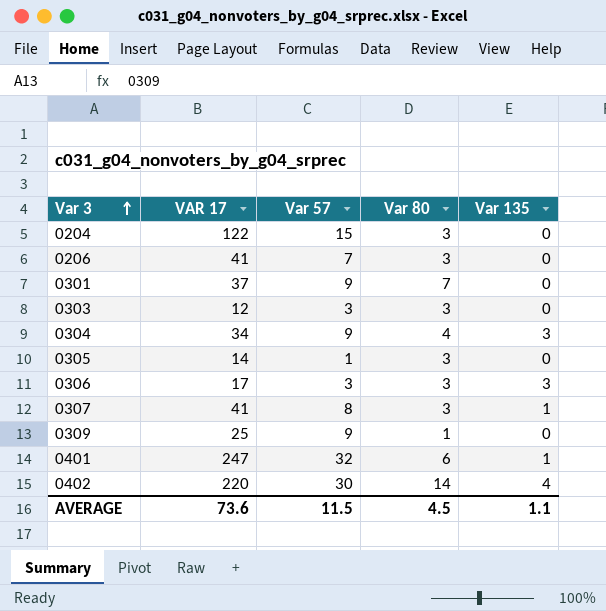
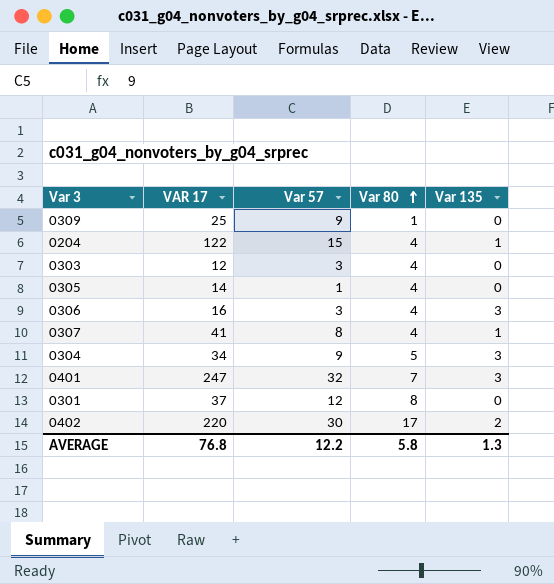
row order: Var 3 ascending -> Var 80 ascending
row 0206: 41 | 7 | 3 | 0 -> none
0204 | Var 80: 3 -> 4
0204 | Var 135: 0 -> 1
0303 | Var 80: 3 -> 4
0305 | Var 80: 3 -> 4
0306 | VAR 17: 17 -> 16
0306 | Var 80: 3 -> 4
0307 | Var 80: 3 -> 4
0304 | Var 80: 4 -> 5
0401 | Var 80: 6 -> 7
0401 | Var 135: 1 -> 3
0301 | Var 57: 9 -> 12
0301 | Var 80: 7 -> 8
0402 | Var 80: 14 -> 17
0402 | Var 135: 4 -> 2
AVERAGE | VAR 17: 73.6 -> 76.8
AVERAGE | Var 57: 11.5 -> 12.2
AVERAGE | Var 80: 4.5 -> 5.8
AVERAGE | Var 135: 1.1 -> 1.3

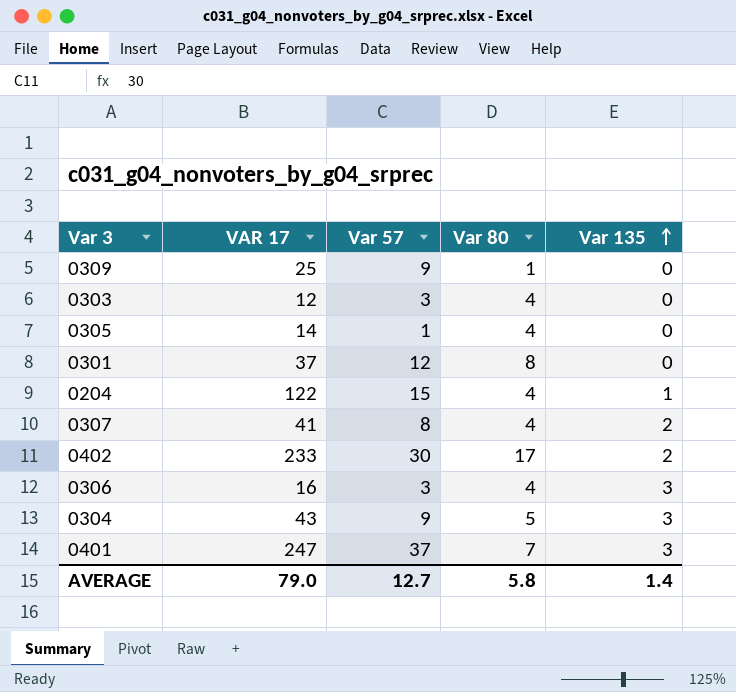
row order: Var 80 ascending -> Var 135 ascending
0307 | Var 135: 1 -> 2
0402 | VAR 17: 220 -> 233
0304 | VAR 17: 34 -> 43
0401 | Var 57: 32 -> 37
AVERAGE | VAR 17: 76.8 -> 79.0
AVERAGE | Var 57: 12.2 -> 12.7
AVERAGE | Var 135: 1.3 -> 1.4

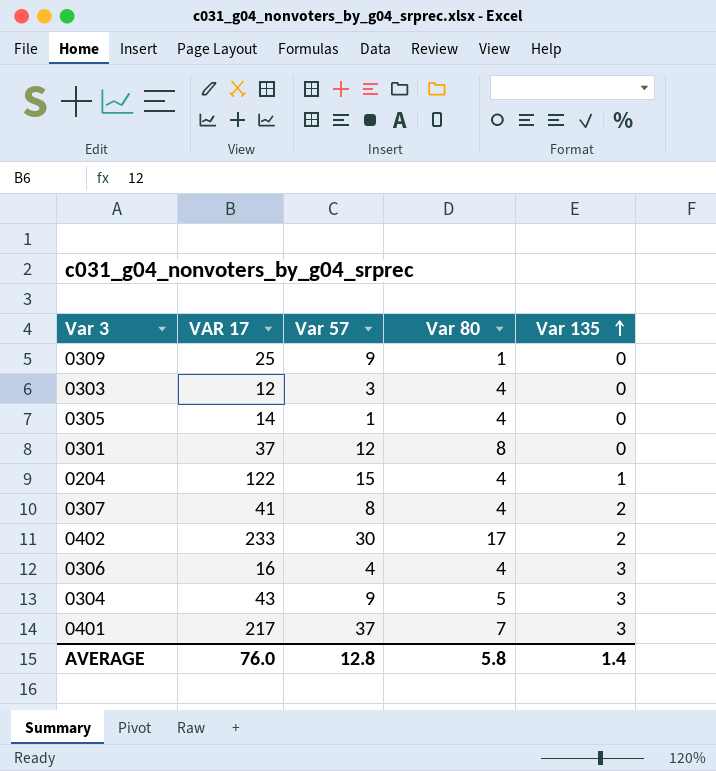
0306 | Var 57: 3 -> 4
0401 | VAR 17: 247 -> 217
AVERAGE | VAR 17: 79.0 -> 76.0
AVERAGE | Var 57: 12.7 -> 12.8

